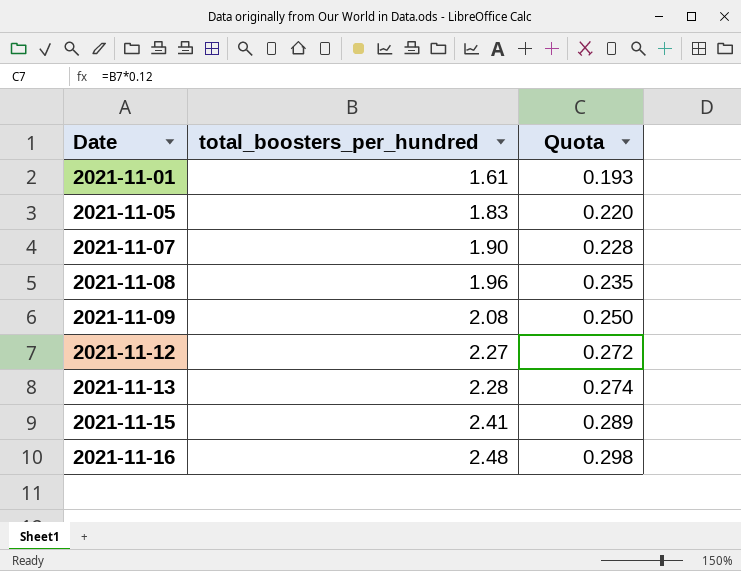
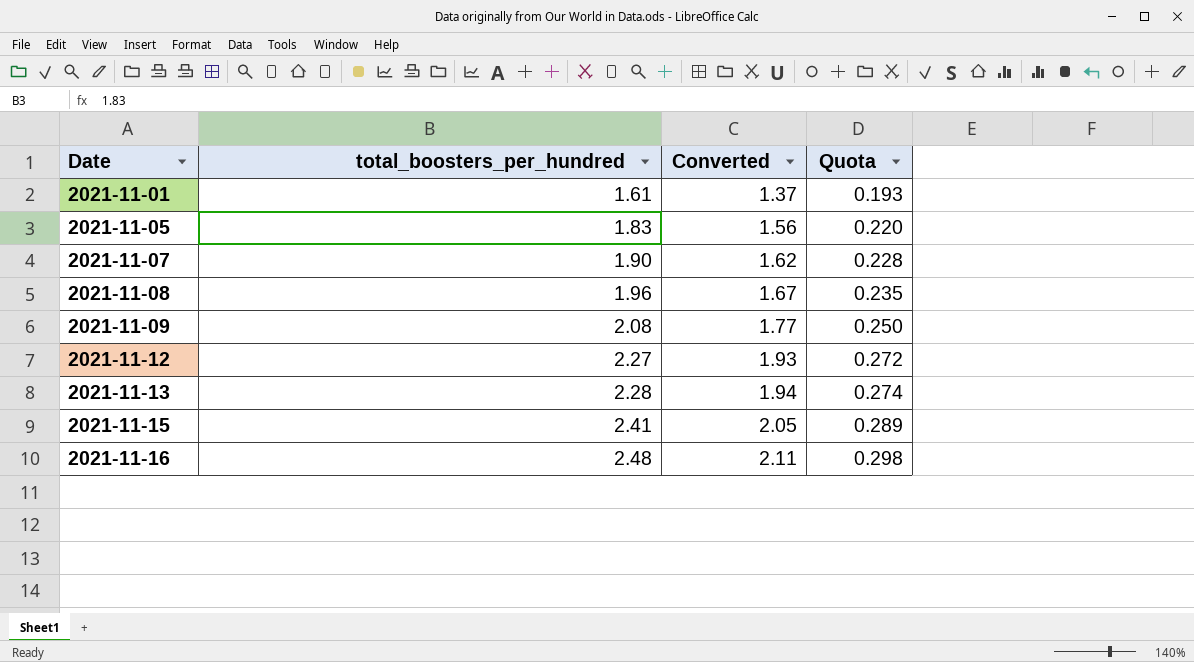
column Converted | formula: none -> [total_boosters_per_hundred] * 0.85

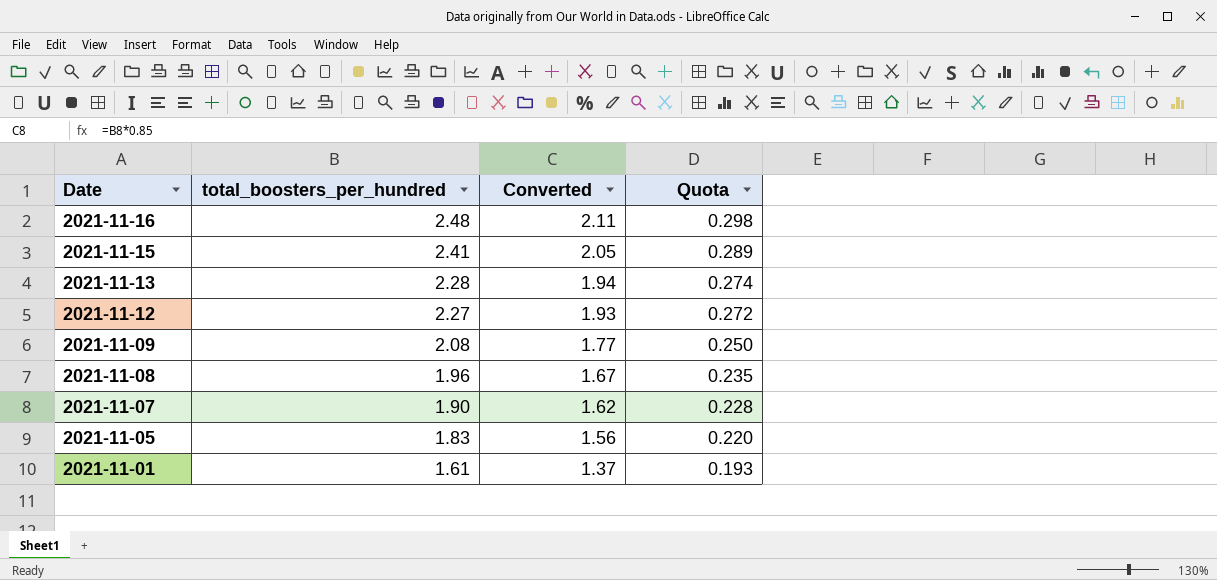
row order: Date ascending -> Date descending

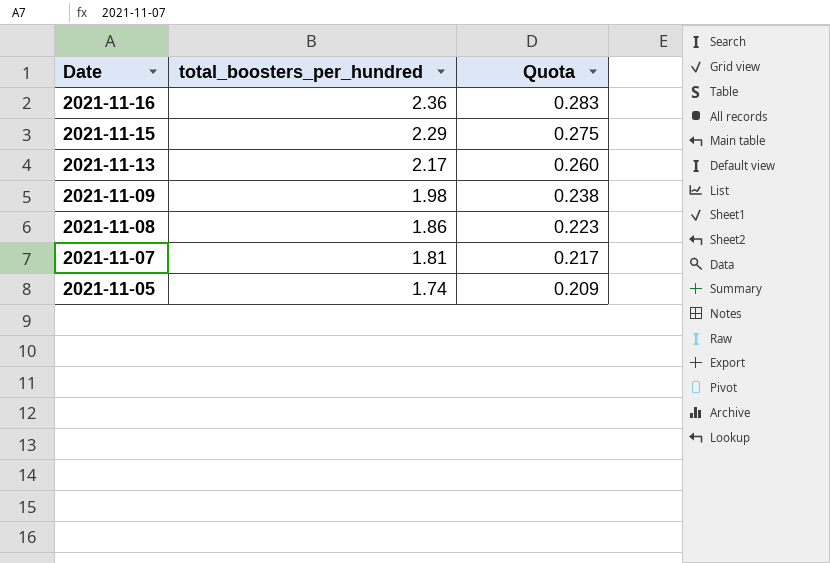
column Converted | formula: [total_boosters_per_hundred] * 0.85 -> none
row 2021-11-12: 2.27 | 1.93 | 0.272 -> none
row 2021-11-01: 1.61 | 1.37 | 0.193 -> none
2021-11-16 | total_boosters_per_hundred: 2.48 -> 2.36
2021-11-16 | Quota: 0.298 -> 0.283
2021-11-15 | total_boosters_per_hundred: 2.41 -> 2.29
2021-11-15 | Quota: 0.289 -> 0.275
2021-11-13 | total_boosters_per_hundred: 2.28 -> 2.17
2021-11-13 | Quota: 0.274 -> 0.260
2021-11-09 | total_boosters_per_hundred: 2.08 -> 1.98
2021-11-09 | Quota: 0.250 -> 0.238
2021-11-08 | total_boosters_per_hundred: 1.96 -> 1.86
2021-11-08 | Quota: 0.235 -> 0.223
2021-11-07 | total_boosters_per_hundred: 1.90 -> 1.81
2021-11-07 | Quota: 0.228 -> 0.217
2021-11-05 | total_boosters_per_hundred: 1.83 -> 1.74
2021-11-05 | Quota: 0.220 -> 0.209

